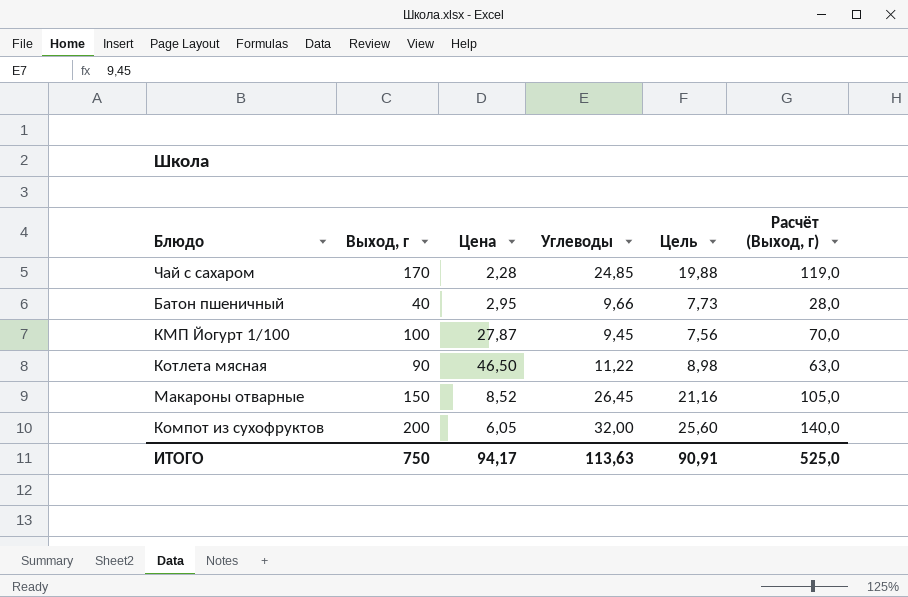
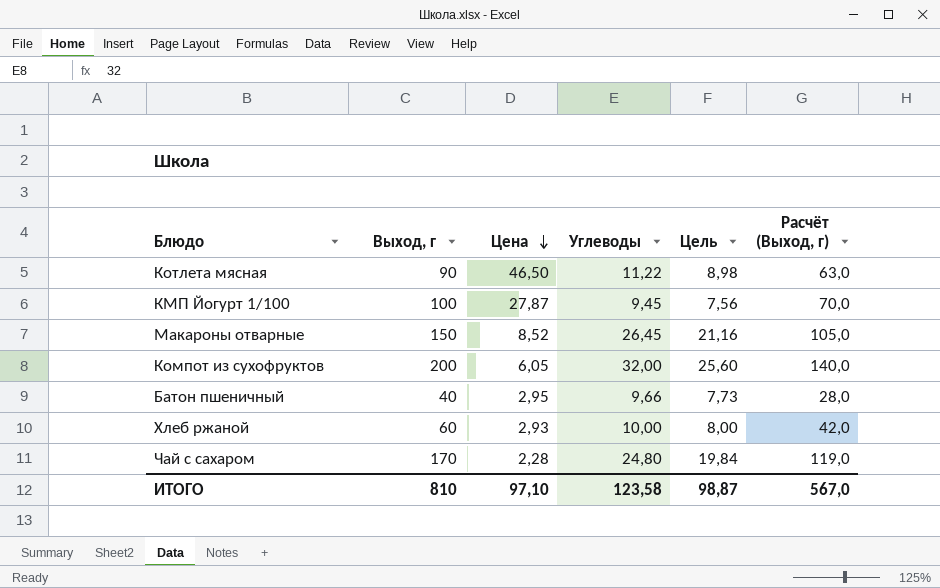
row order: none -> Цена descending
row Хлеб ржаной: none -> 60 | 2,93 | 10,00 | 8,00 | 42,0
Чай с сахаром | Углеводы: 24,85 -> 24,80
Чай с сахаром | Цель: 19,88 -> 19,84
ИТОГО | Выход, г: 750 -> 810
ИТОГО | Цена: 94,17 -> 97,10
ИТОГО | Углеводы: 113,63 -> 123,58
ИТОГО | Цель: 90,91 -> 98,87
ИТОГО | Расчёт (Выход, г): 525,0 -> 567,0

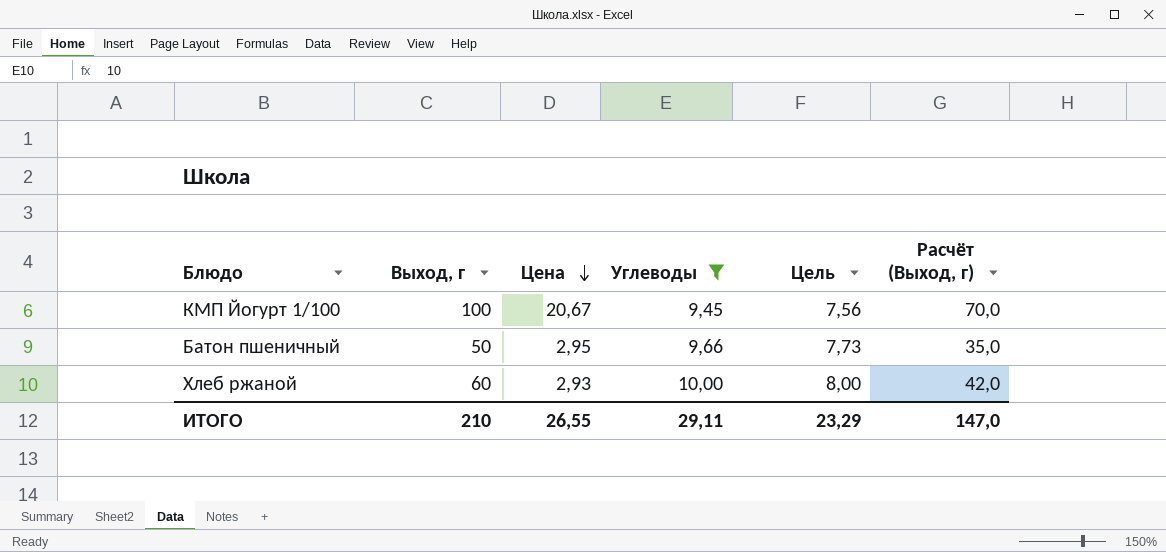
filter: none -> Углеводы <= 10,00
КМП Йогурт 1/100 | Цена: 27,87 -> 20,67
Батон пшеничный | Выход, г: 40 -> 50
Батон пшеничный | Расчёт (Выход, г): 28,0 -> 35,0
ИТОГО | Выход, г: 810 -> 210
ИТОГО | Цена: 97,10 -> 26,55
ИТОГО | Углеводы: 123,58 -> 29,11
ИТОГО | Цель: 98,87 -> 23,29
ИТОГО | Расчёт (Выход, г): 567,0 -> 147,0

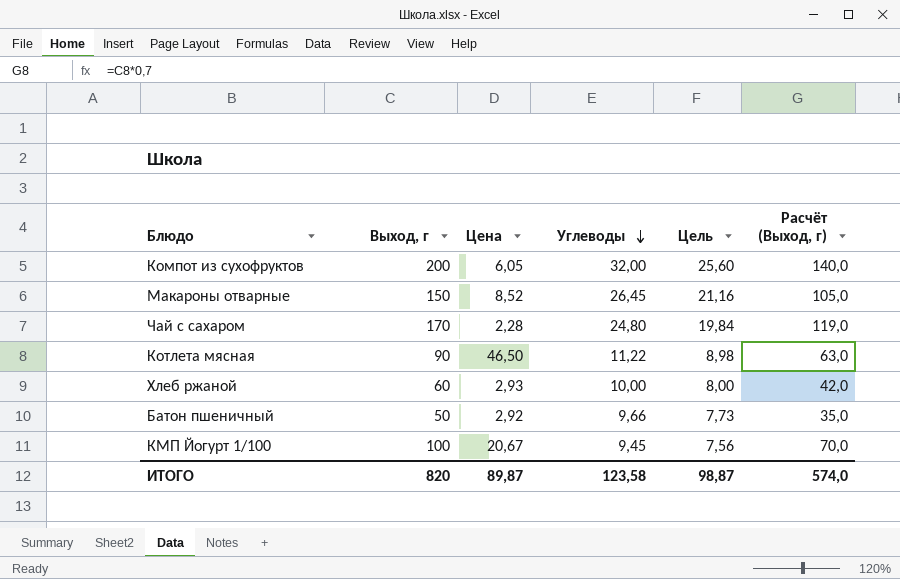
filter: Углеводы <= 10,00 -> none
row order: Цена descending -> Углеводы descending
Батон пшеничный | Цена: 2,95 -> 2,92
ИТОГО | Выход, г: 210 -> 820
ИТОГО | Цена: 26,55 -> 89,87
ИТОГО | Углеводы: 29,11 -> 123,58
ИТОГО | Цель: 23,29 -> 98,87
ИТОГО | Расчёт (Выход, г): 147,0 -> 574,0

